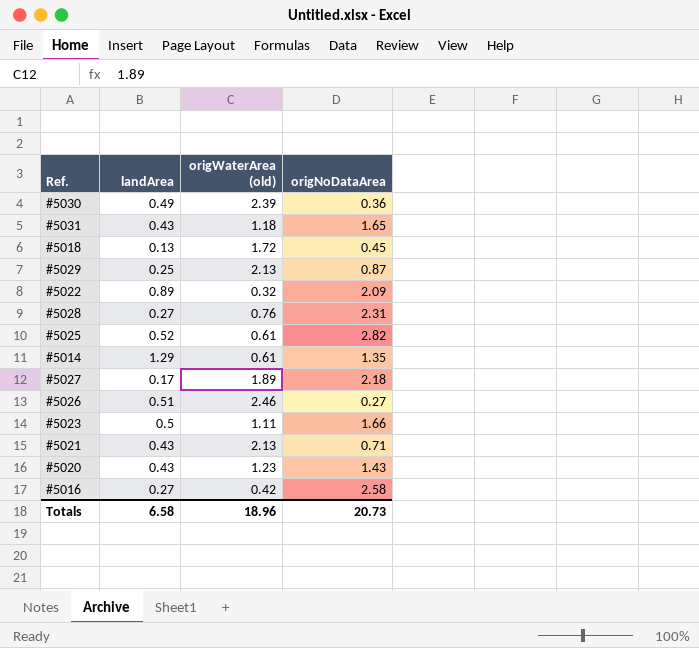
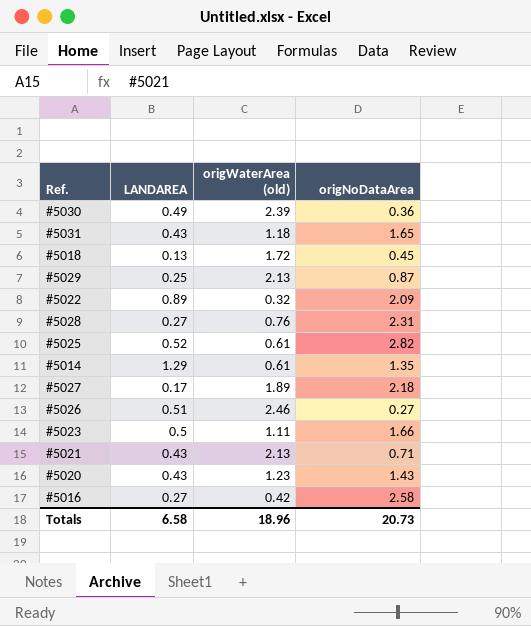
column name: landArea -> LANDAREA

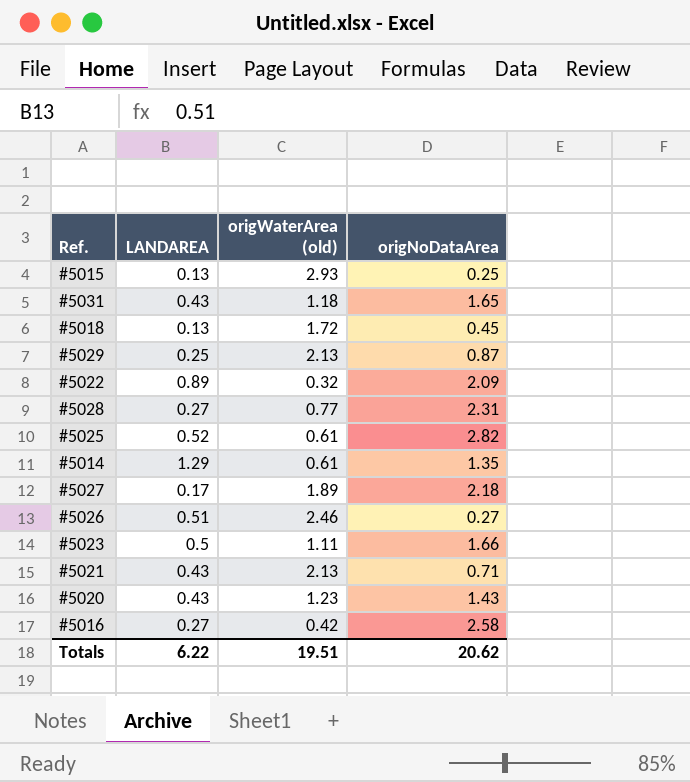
row #5030: 0.49 | 2.39 | 0.36 -> none
row #5015: none -> 0.13 | 2.93 | 0.25
#5028 | origWaterArea (old): 0.76 -> 0.77
Totals | LANDAREA: 6.58 -> 6.22
Totals | origWaterArea (old): 18.96 -> 19.51
Totals | origNoDataArea: 20.73 -> 20.62

